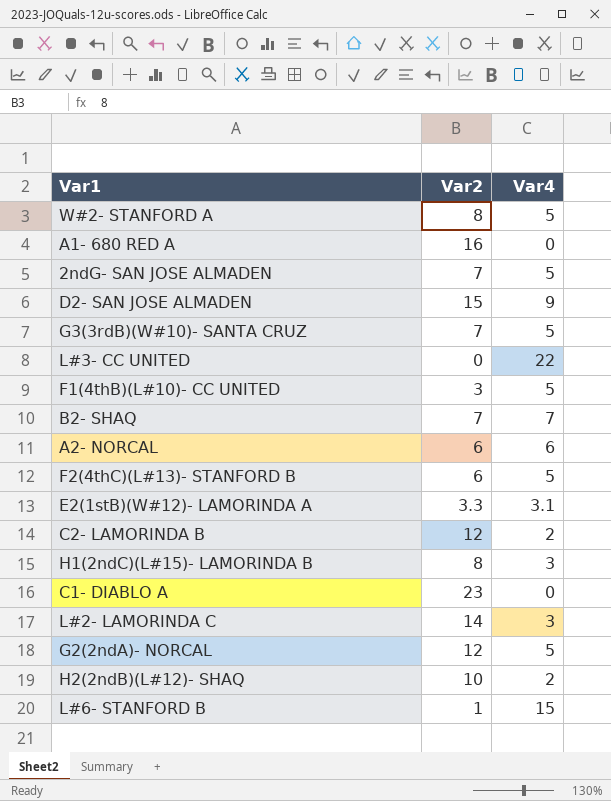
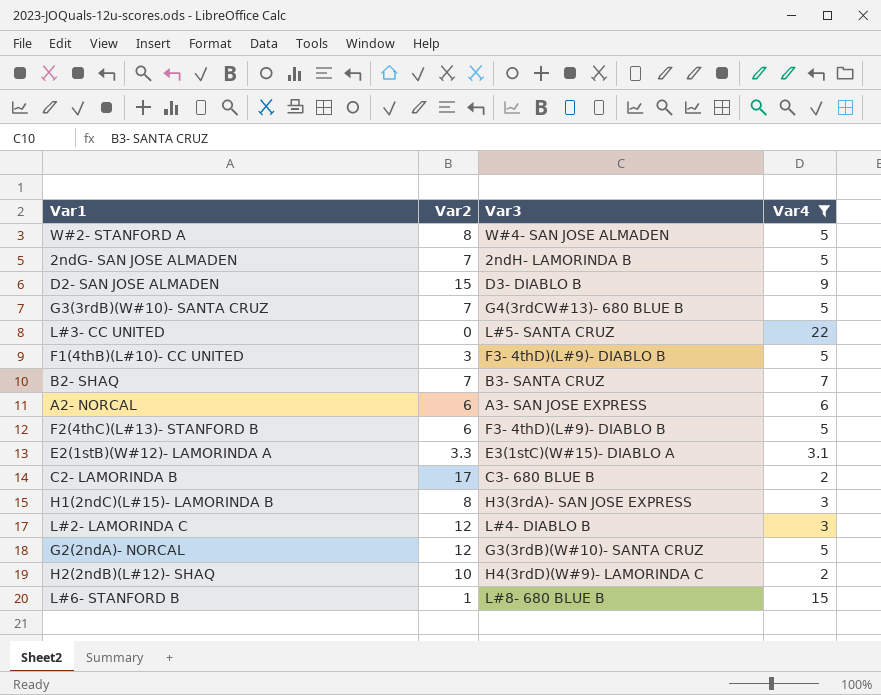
filter: none -> Var4 != 0
column Var3 | position: none -> 3
C2- LAMORINDA B | Var2: 12 -> 17
L#2- LAMORINDA C | Var2: 14 -> 12

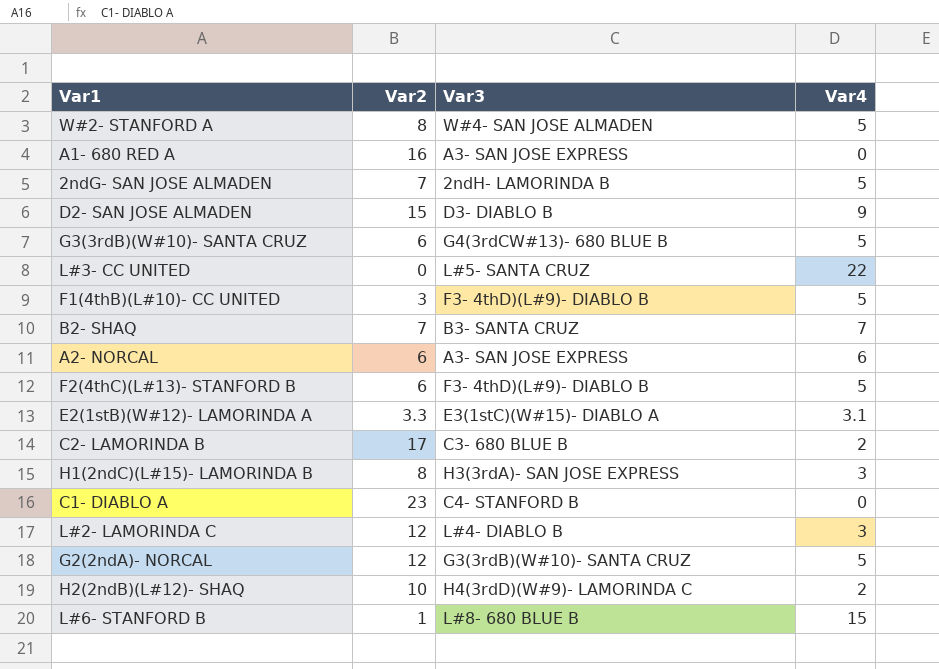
filter: Var4 != 0 -> none
G3(3rdB)(W#10)- SANTA CRUZ | Var2: 7 -> 6

